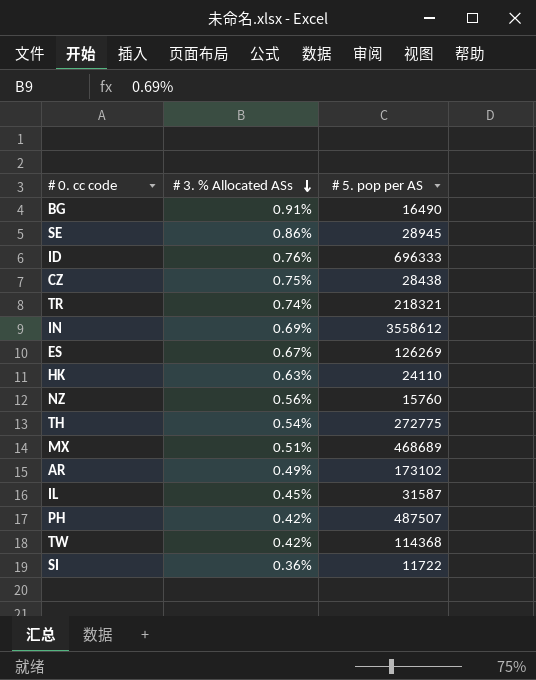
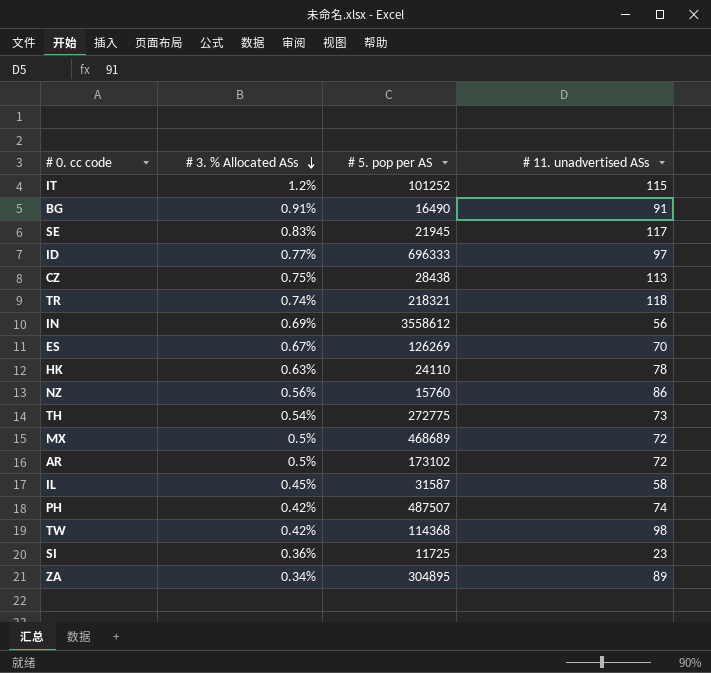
column # 11. unadvertised ASs | position: none -> 4
row IT: none -> 1.2% | 101252 | 115
SE | # 3. % Allocated ASs: 0.86% -> 0.83%
SE | # 5. pop per AS: 28945 -> 21945
ID | # 3. % Allocated ASs: 0.76% -> 0.77%
MX | # 3. % Allocated ASs: 0.51% -> 0.5%
AR | # 3. % Allocated ASs: 0.49% -> 0.5%
SI | # 5. pop per AS: 11722 -> 11725
row ZA: none -> 0.34% | 304895 | 89

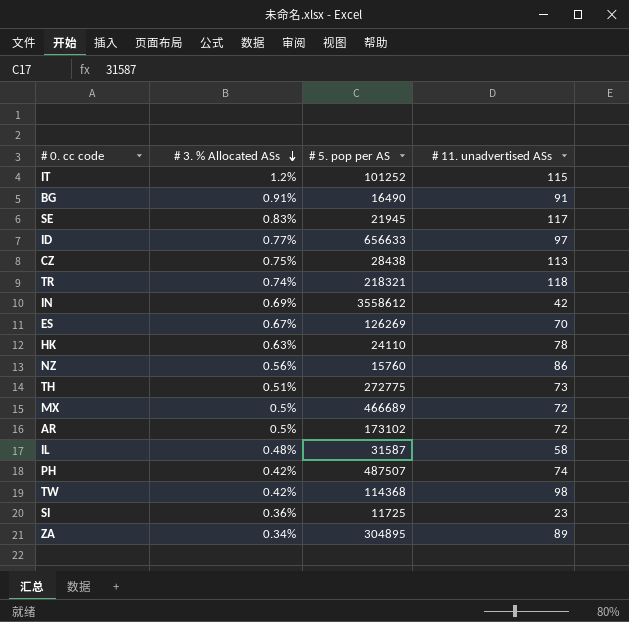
ID | # 5. pop per AS: 696333 -> 656633
IN | # 11. unadvertised ASs: 56 -> 42
TH | # 3. % Allocated ASs: 0.54% -> 0.51%
MX | # 5. pop per AS: 468689 -> 466689
IL | # 3. % Allocated ASs: 0.45% -> 0.48%

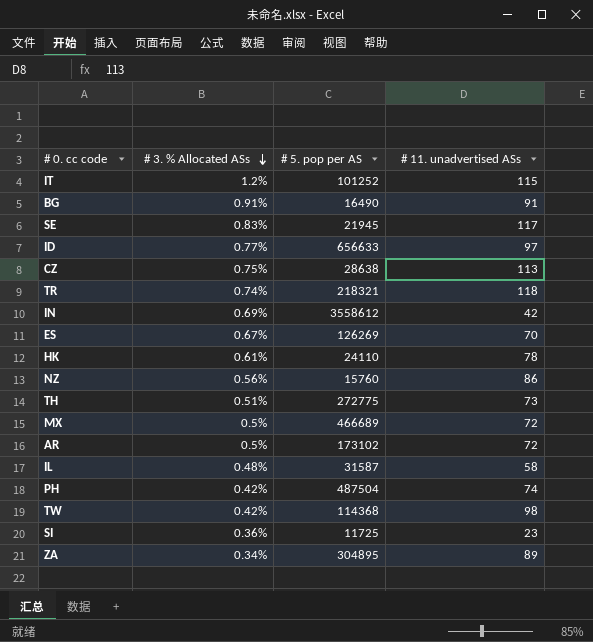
CZ | # 5. pop per AS: 28438 -> 28638
HK | # 3. % Allocated ASs: 0.63% -> 0.61%
PH | # 5. pop per AS: 487507 -> 487504

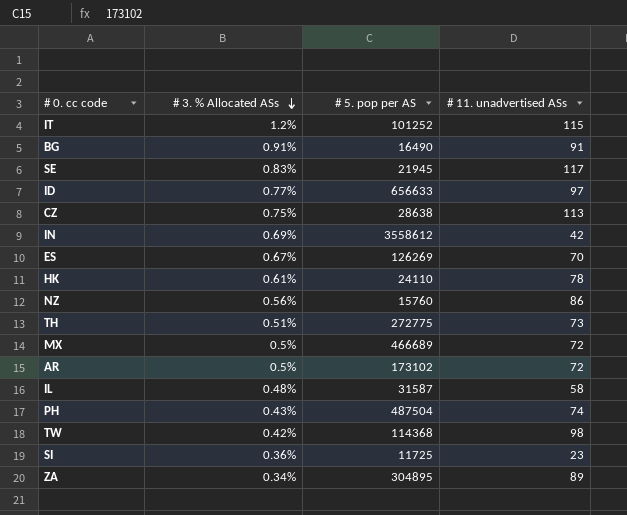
row TR: 0.74% | 218321 | 118 -> none
PH | # 3. % Allocated ASs: 0.42% -> 0.43%

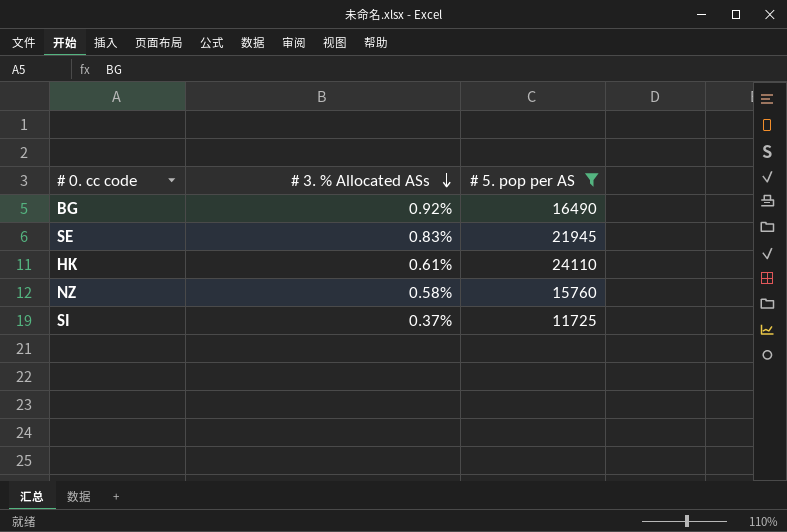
filter: none -> # 5. pop per AS <= 24110
column # 11. unadvertised ASs | position: 4 -> none
BG | # 3. % Allocated ASs: 0.91% -> 0.92%
NZ | # 3. % Allocated ASs: 0.56% -> 0.58%
SI | # 3. % Allocated ASs: 0.36% -> 0.37%

